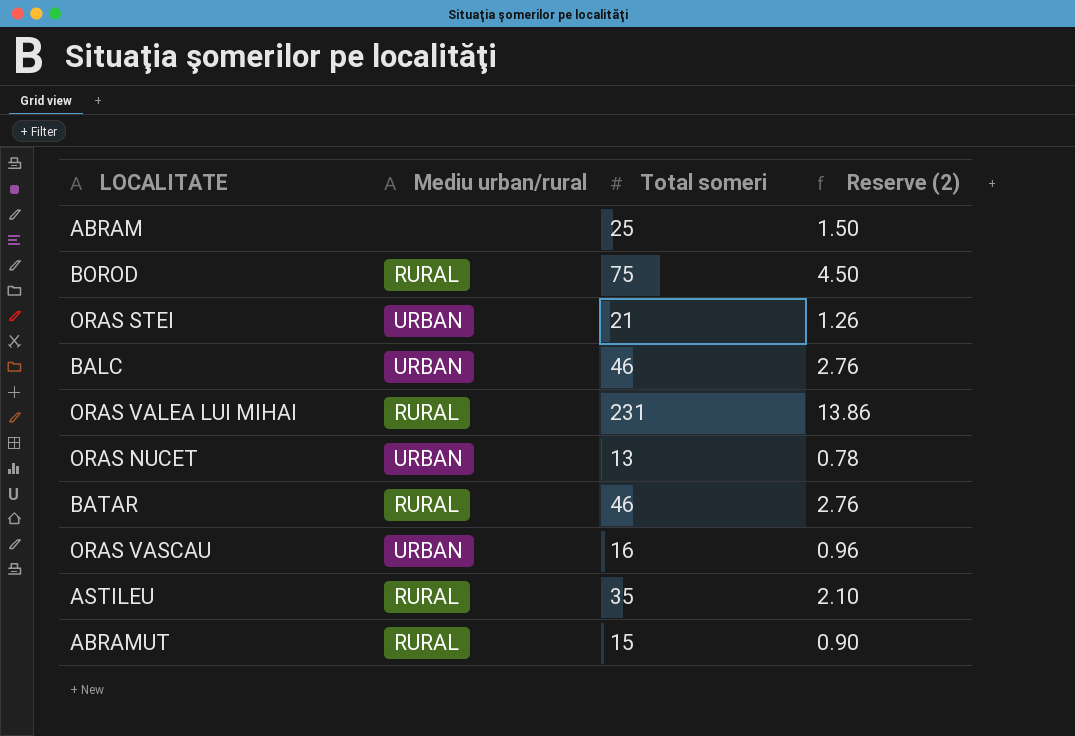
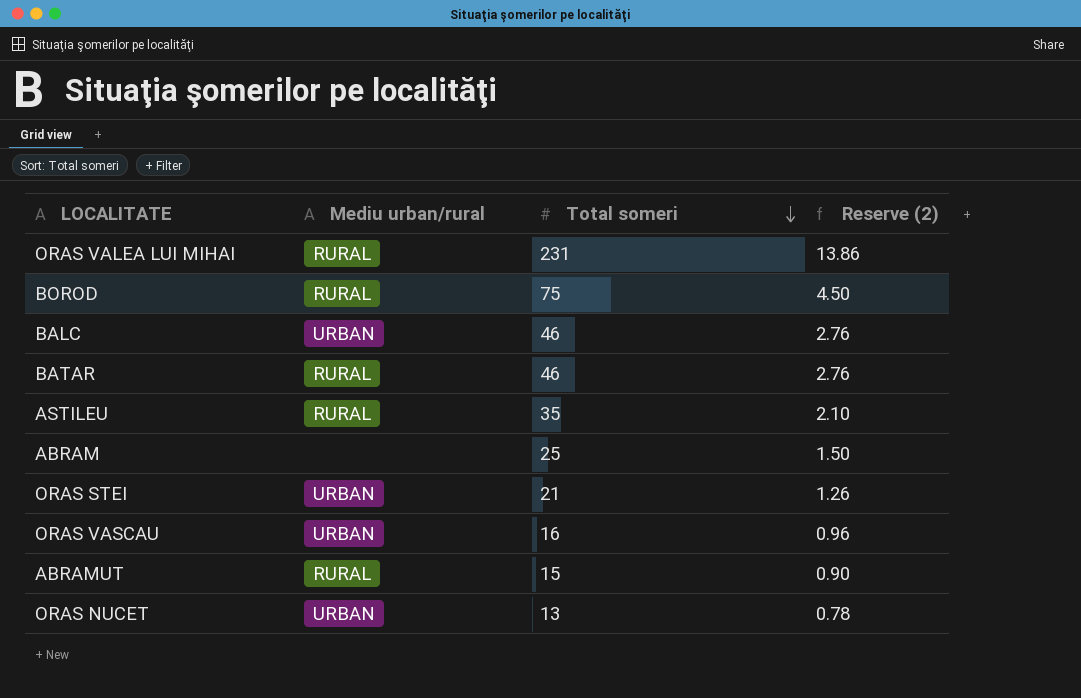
row order: none -> Total someri descending

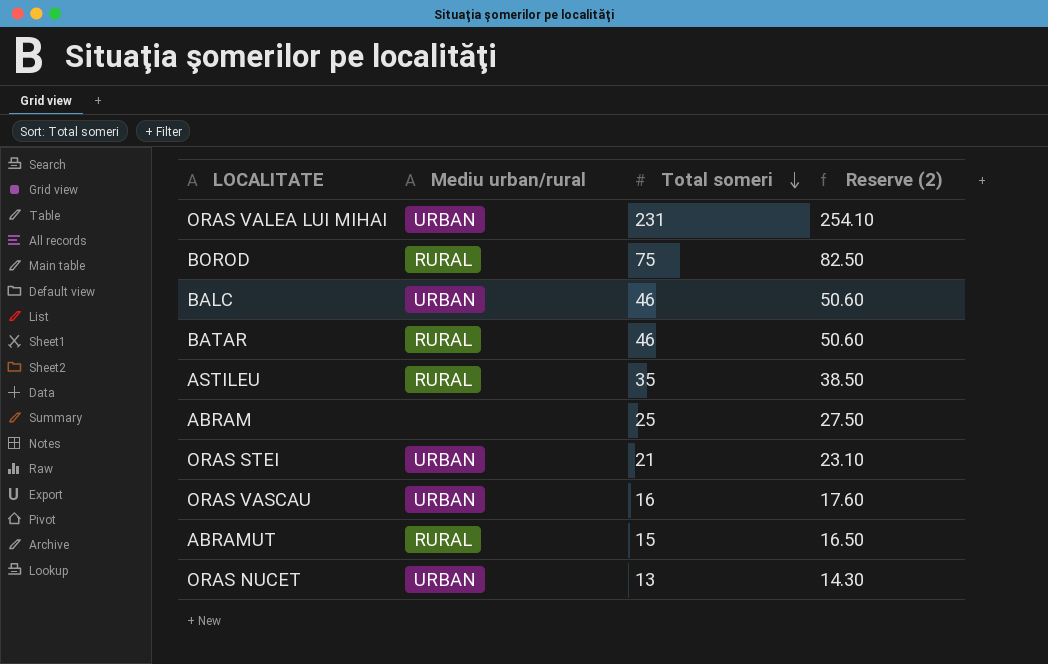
column Reserve (2) | formula: [Total someri] * 0.06 -> [Total someri] * 1.1
ORAS VALEA LUI MIHAI | Mediu urban/rural: RURAL -> URBAN

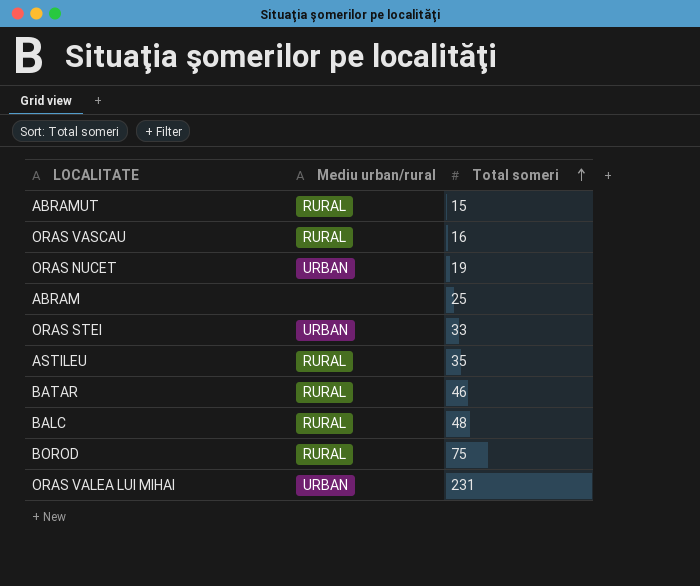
row order: Total someri descending -> Total someri ascending
column Reserve (2) | formula: [Total someri] * 1.1 -> none
ORAS VASCAU | Mediu urban/rural: URBAN -> RURAL
ORAS NUCET | Total someri: 13 -> 19
ORAS STEI | Total someri: 21 -> 33
BALC | Mediu urban/rural: URBAN -> RURAL
BALC | Total someri: 46 -> 48

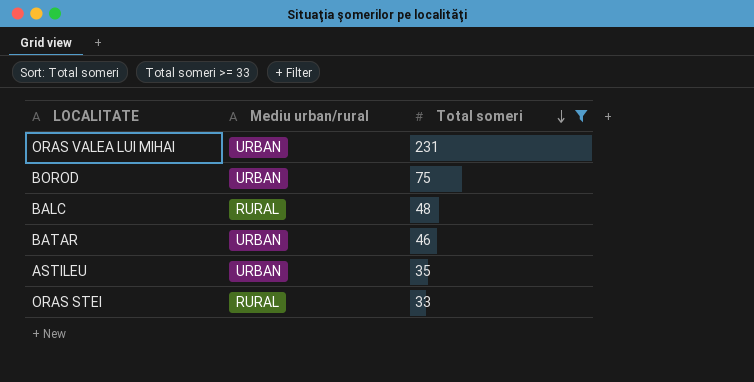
filter: none -> Total someri >= 33
row order: Total someri ascending -> Total someri descending
BOROD | Mediu urban/rural: RURAL -> URBAN
BATAR | Mediu urban/rural: RURAL -> URBAN
ASTILEU | Mediu urban/rural: RURAL -> URBAN
ORAS STEI | Mediu urban/rural: URBAN -> RURAL

